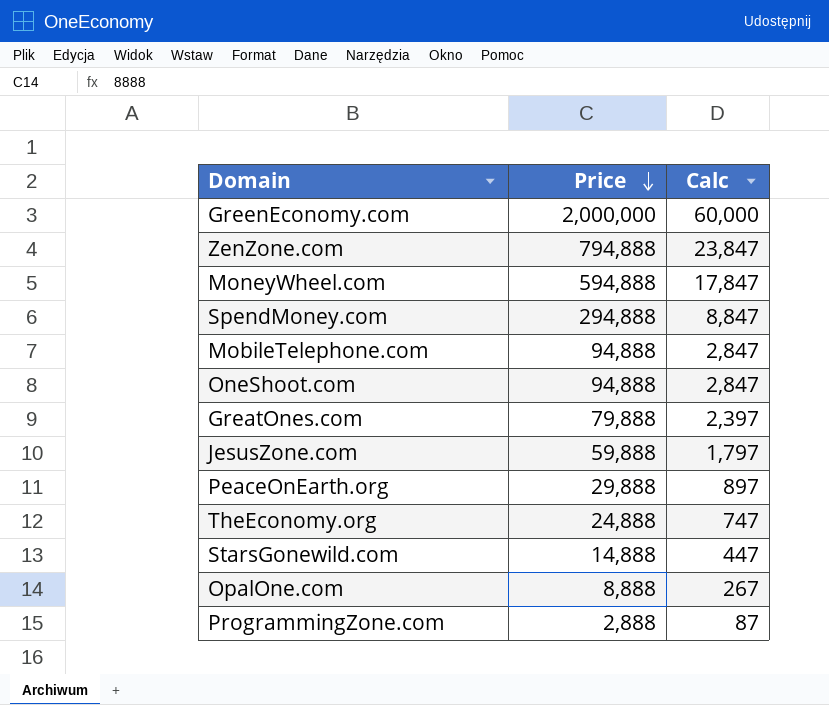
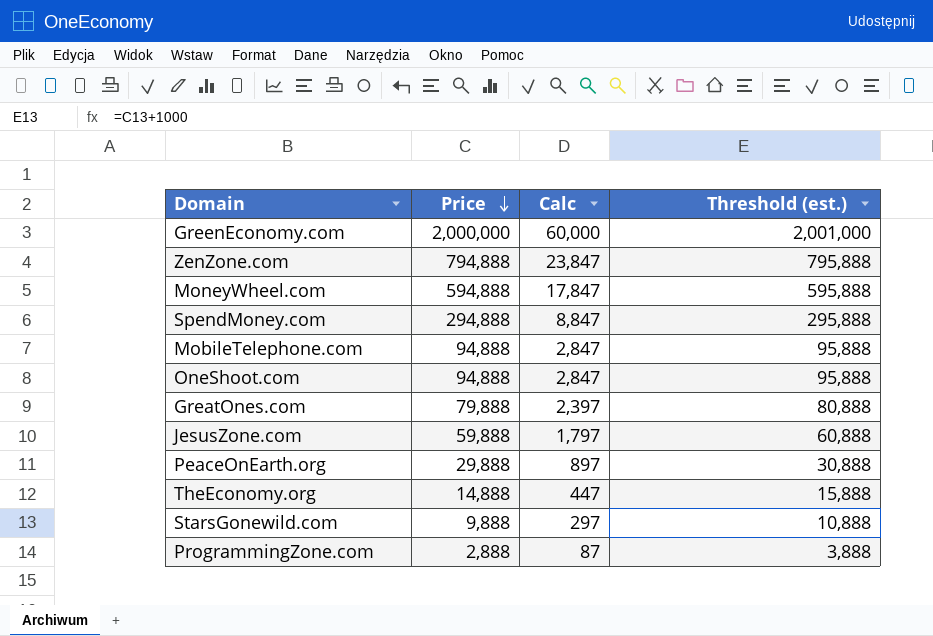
column Threshold (est.) | formula: none -> [Price] + 1000
row OpalOne.com: 8,888 | 267 -> none
TheEconomy.org | Price: 24,888 -> 14,888
TheEconomy.org | Calc: 747 -> 447
StarsGonewild.com | Price: 14,888 -> 9,888
StarsGonewild.com | Calc: 447 -> 297

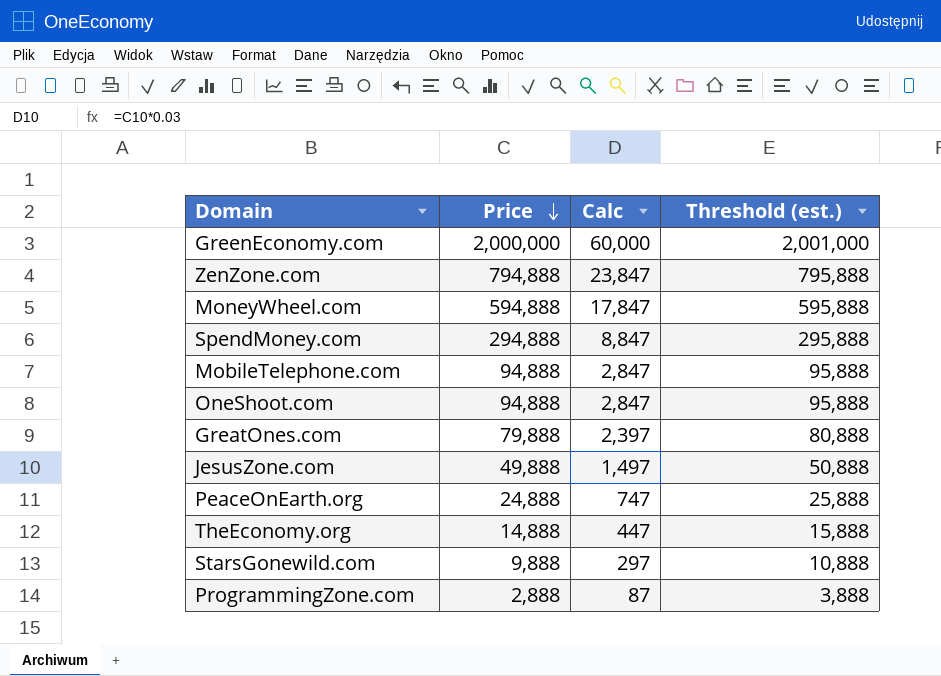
JesusZone.com | Price: 59,888 -> 49,888
JesusZone.com | Calc: 1,797 -> 1,497
JesusZone.com | Threshold (est.): 60,888 -> 50,888
PeaceOnEarth.org | Price: 29,888 -> 24,888
PeaceOnEarth.org | Calc: 897 -> 747
PeaceOnEarth.org | Threshold (est.): 30,888 -> 25,888

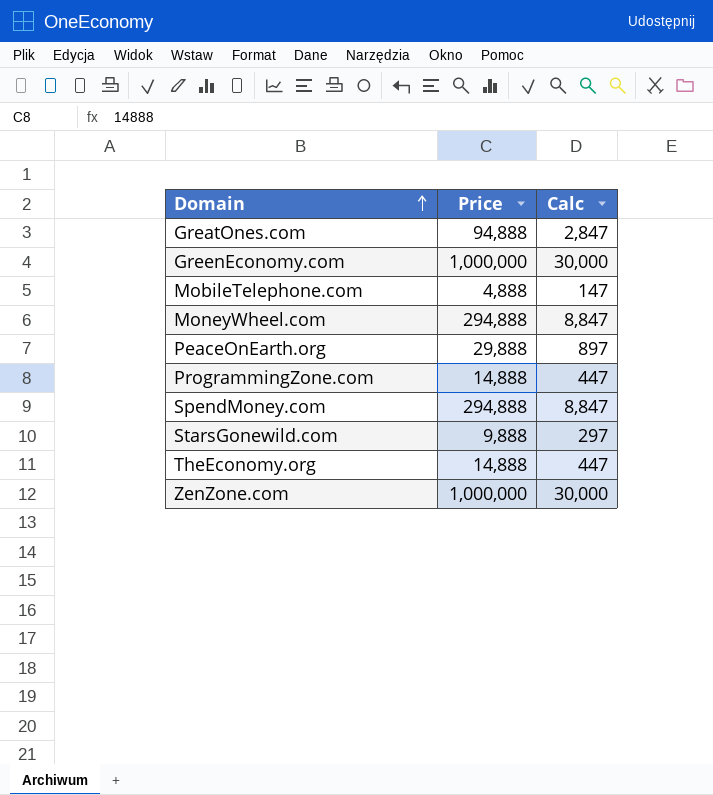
row order: Price descending -> Domain ascending
column Threshold (est.) | formula: [Price] + 1000 -> none
row OneShoot.com: 94,888 | 2,847 | 95,888 -> none
row JesusZone.com: 49,888 | 1,497 | 50,888 -> none
GreatOnes.com | Price: 79,888 -> 94,888
GreatOnes.com | Calc: 2,397 -> 2,847
GreenEconomy.com | Price: 2,000,000 -> 1,000,000
GreenEconomy.com | Calc: 60,000 -> 30,000
MobileTelephone.com | Price: 94,888 -> 4,888
MobileTelephone.com | Calc: 2,847 -> 147
MoneyWheel.com | Price: 594,888 -> 294,888
MoneyWheel.com | Calc: 17,847 -> 8,847
PeaceOnEarth.org | Price: 24,888 -> 29,888
PeaceOnEarth.org | Calc: 747 -> 897
ProgrammingZone.com | Price: 2,888 -> 14,888
ProgrammingZone.com | Calc: 87 -> 447
ZenZone.com | Price: 794,888 -> 1,000,000
ZenZone.com | Calc: 23,847 -> 30,000

